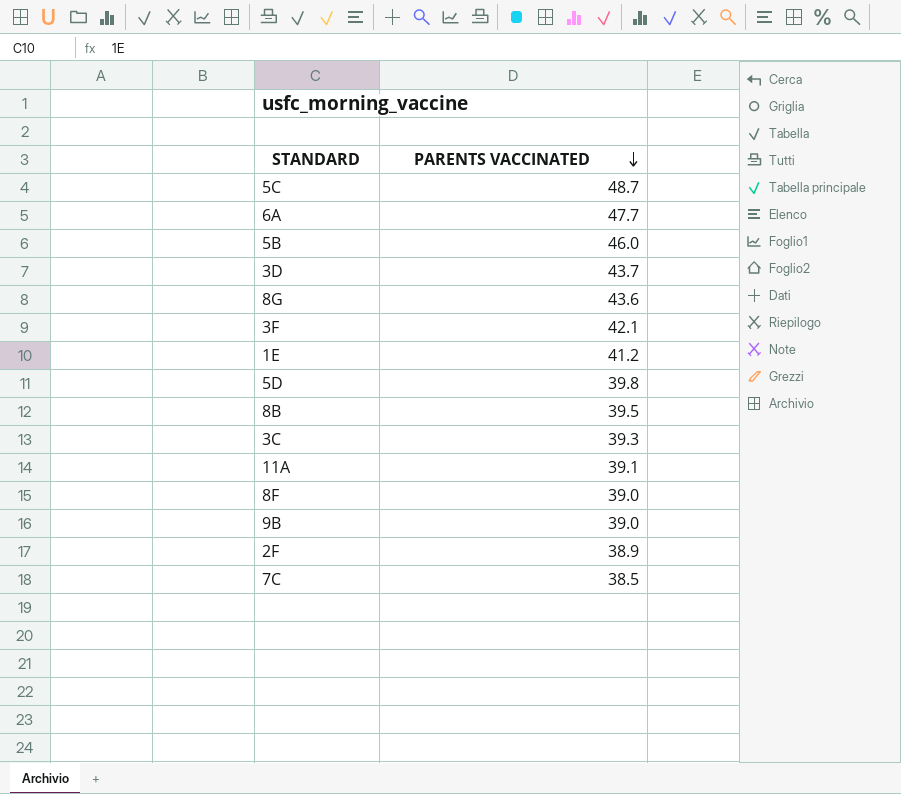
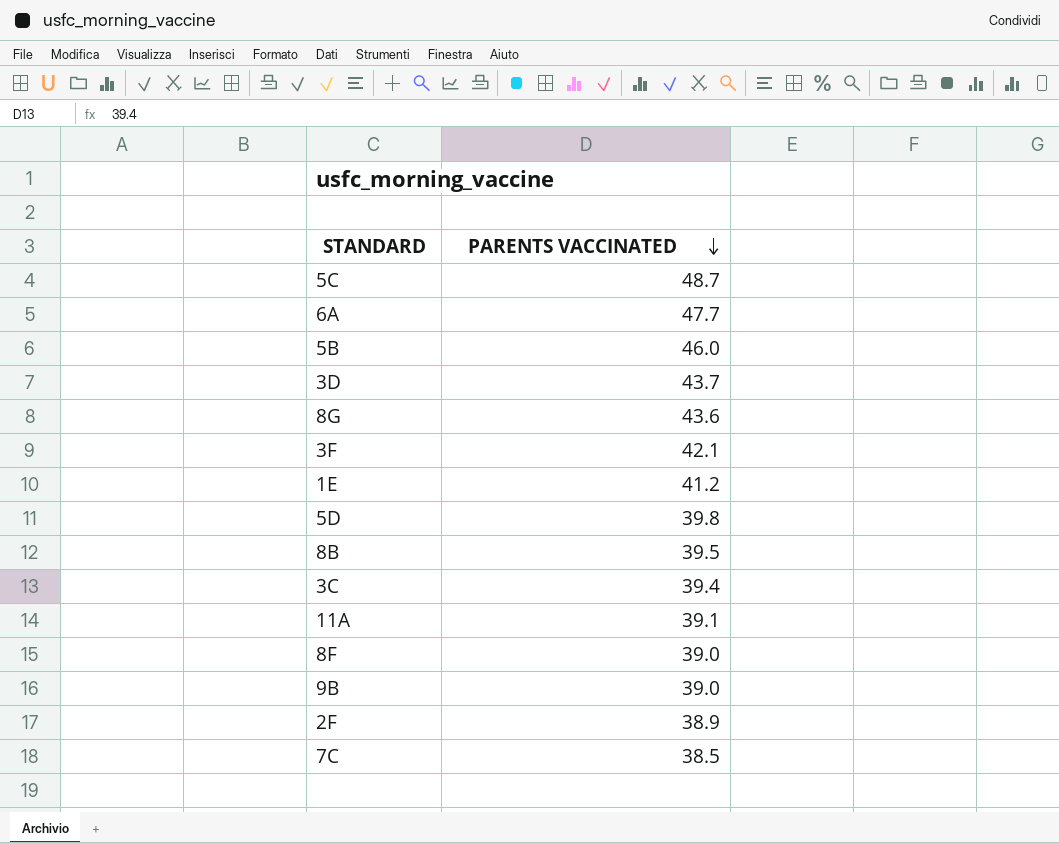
3C | PARENTS VACCINATED: 39.3 -> 39.4

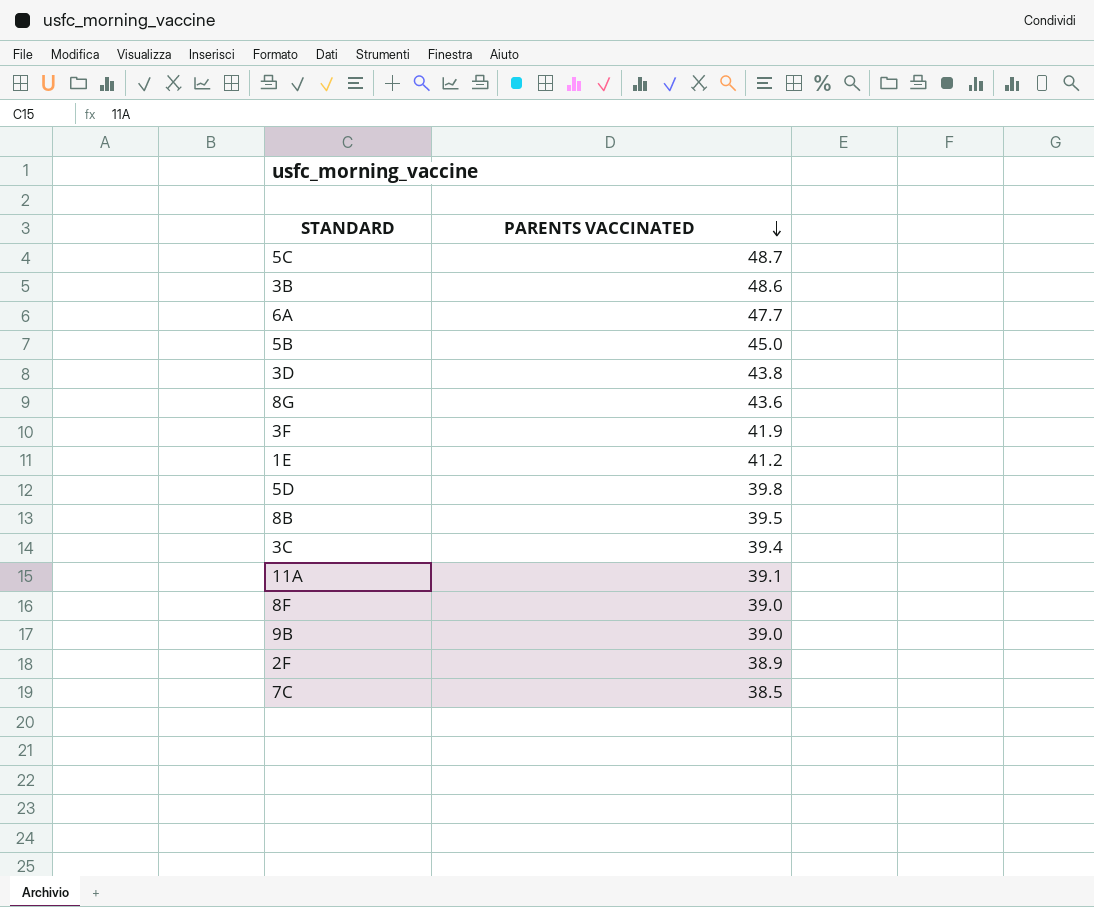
row 3B: none -> 48.6
5B | PARENTS VACCINATED: 46.0 -> 45.0
3D | PARENTS VACCINATED: 43.7 -> 43.8
3F | PARENTS VACCINATED: 42.1 -> 41.9

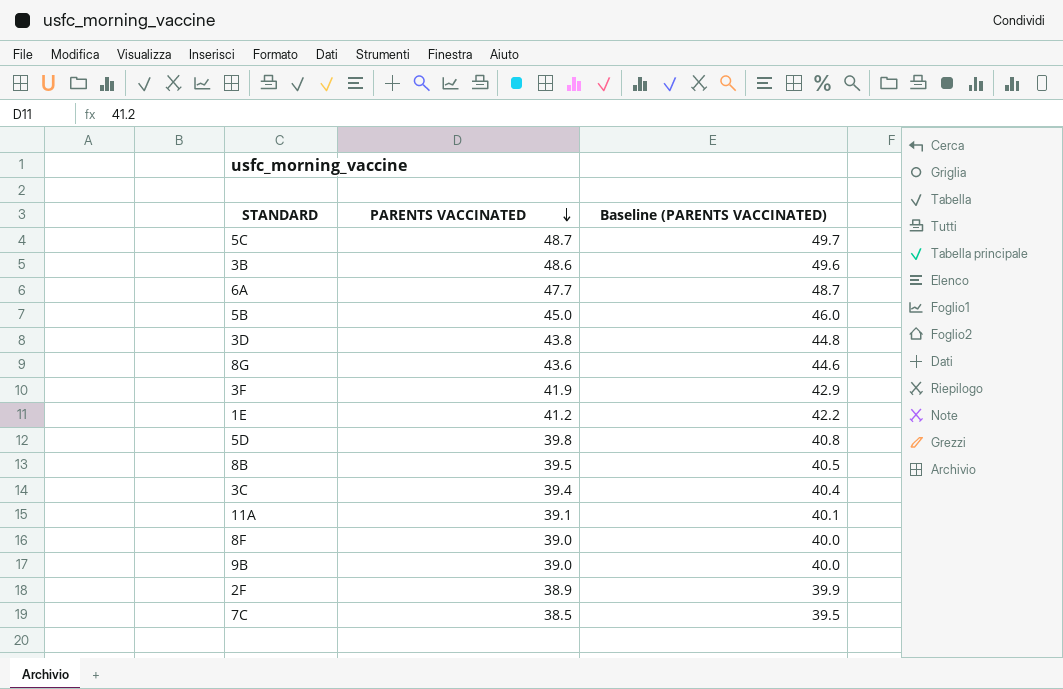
column Baseline (PARENTS VACCINATED) | formula: none -> [PARENTS VACCINATED] + 1

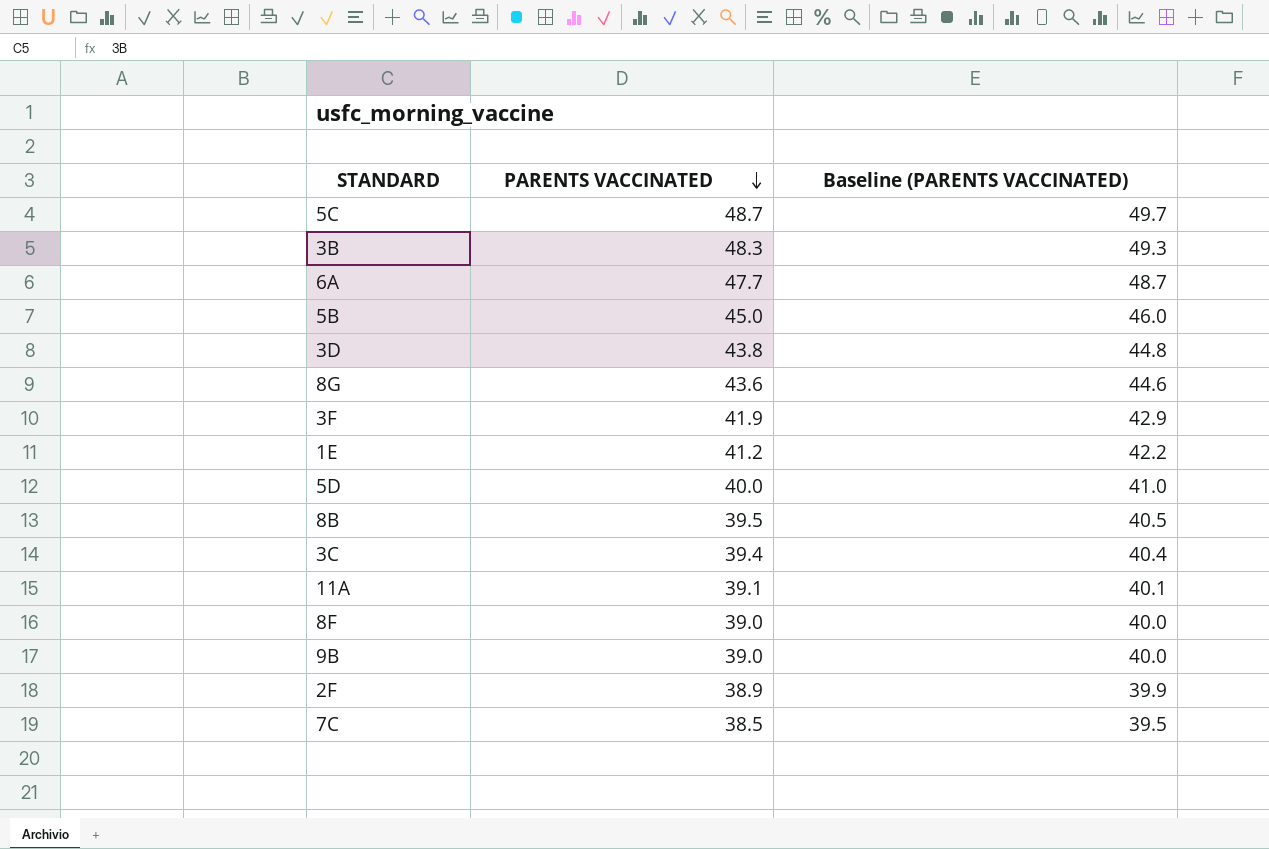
3B | PARENTS VACCINATED: 48.6 -> 48.3
3B | Baseline (PARENTS VACCINATED): 49.6 -> 49.3
5D | PARENTS VACCINATED: 39.8 -> 40.0
5D | Baseline (PARENTS VACCINATED): 40.8 -> 41.0

